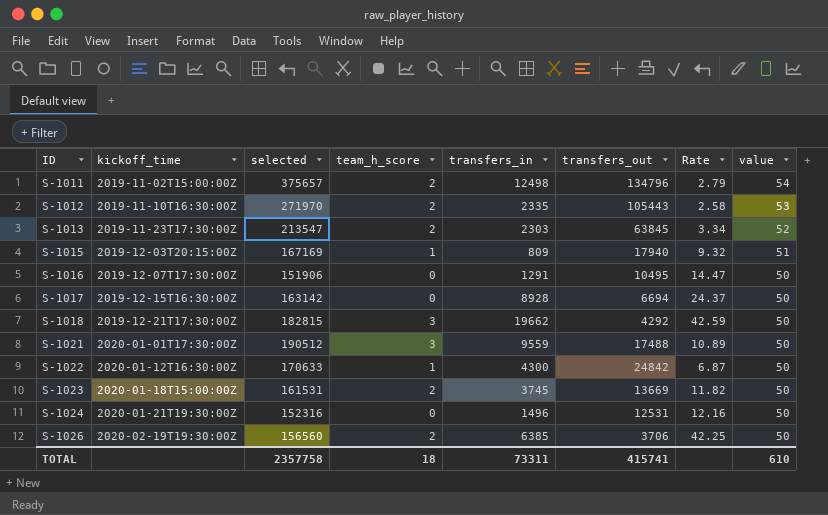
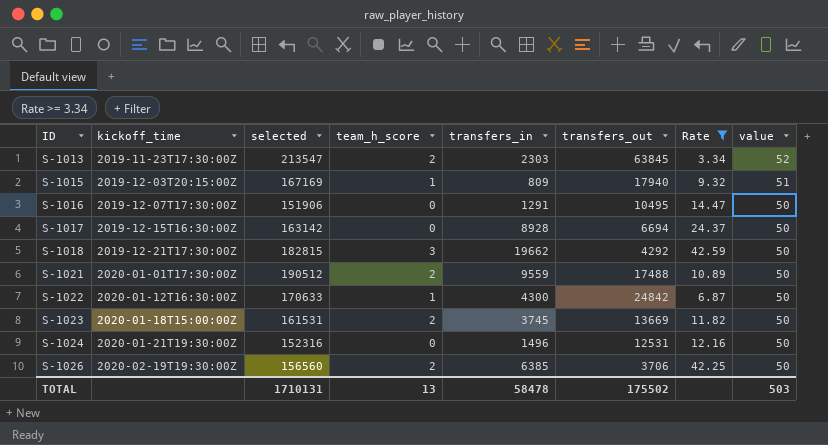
filter: none -> Rate >= 3.34
S-1021 | team_h_score: 3 -> 2
TOTAL | selected: 2357758 -> 1710131
TOTAL | team_h_score: 18 -> 13
TOTAL | transfers_in: 73311 -> 58478
TOTAL | transfers_out: 415741 -> 175502
TOTAL | value: 610 -> 503

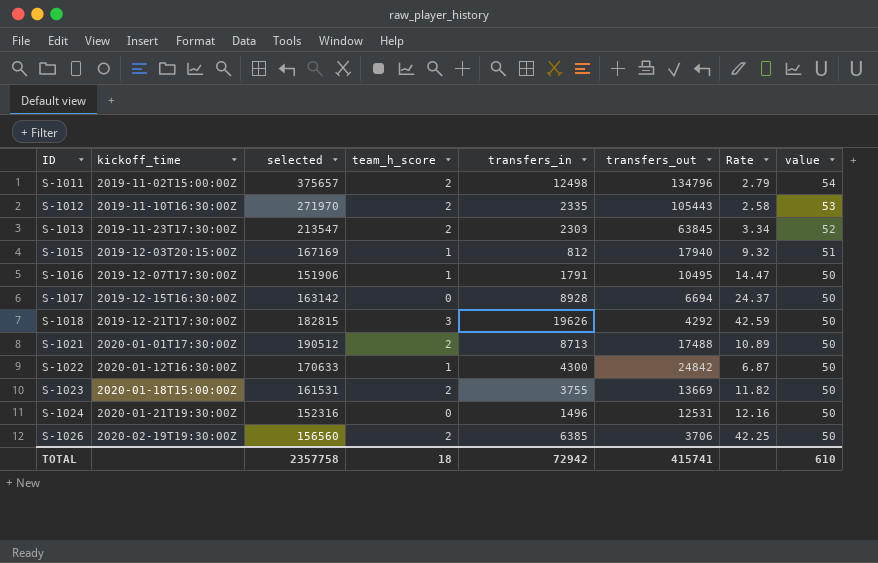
filter: Rate >= 3.34 -> none
S-1015 | transfers_in: 809 -> 812
S-1016 | team_h_score: 0 -> 1
S-1016 | transfers_in: 1291 -> 1791
S-1018 | transfers_in: 19662 -> 19626
S-1021 | transfers_in: 9559 -> 8713
S-1023 | transfers_in: 3745 -> 3755
TOTAL | selected: 1710131 -> 2357758
TOTAL | team_h_score: 13 -> 18
TOTAL | transfers_in: 58478 -> 72942
TOTAL | transfers_out: 175502 -> 415741
TOTAL | value: 503 -> 610

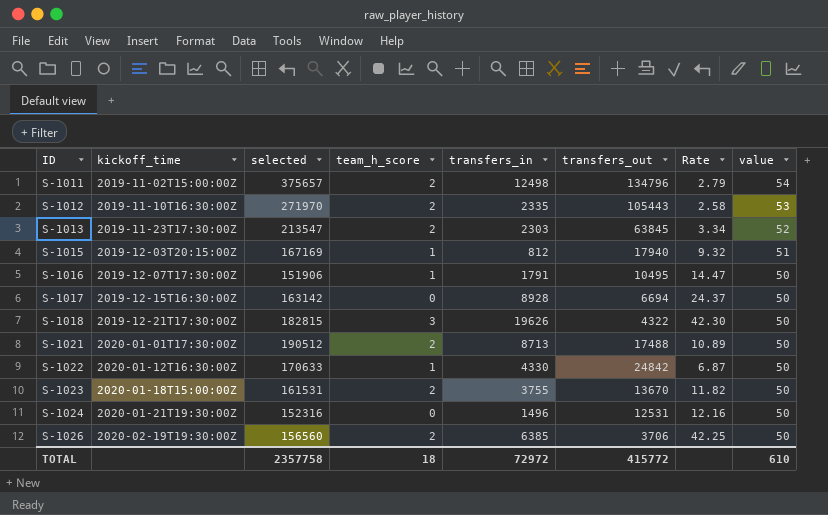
S-1018 | transfers_out: 4292 -> 4322
S-1018 | Rate: 42.59 -> 42.30
S-1022 | transfers_in: 4300 -> 4330
S-1023 | transfers_out: 13669 -> 13670
TOTAL | transfers_in: 72942 -> 72972
TOTAL | transfers_out: 415741 -> 415772

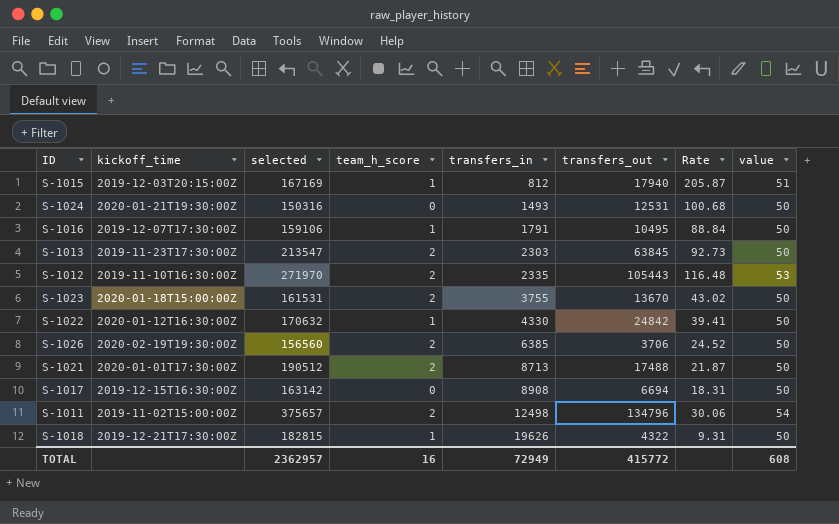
row order: ID ascending -> transfers_in ascending
column Rate | formula: [selected] / [transfers_out] -> [selected] / [transfers_in]
S-1024 | selected: 152316 -> 150316
S-1024 | transfers_in: 1496 -> 1493
S-1016 | selected: 151906 -> 159106
S-1013 | value: 52 -> 50
S-1022 | selected: 170633 -> 170632
S-1017 | transfers_in: 8928 -> 8908
S-1018 | team_h_score: 3 -> 1
TOTAL | selected: 2357758 -> 2362957
TOTAL | team_h_score: 18 -> 16
TOTAL | transfers_in: 72972 -> 72949
TOTAL | value: 610 -> 608

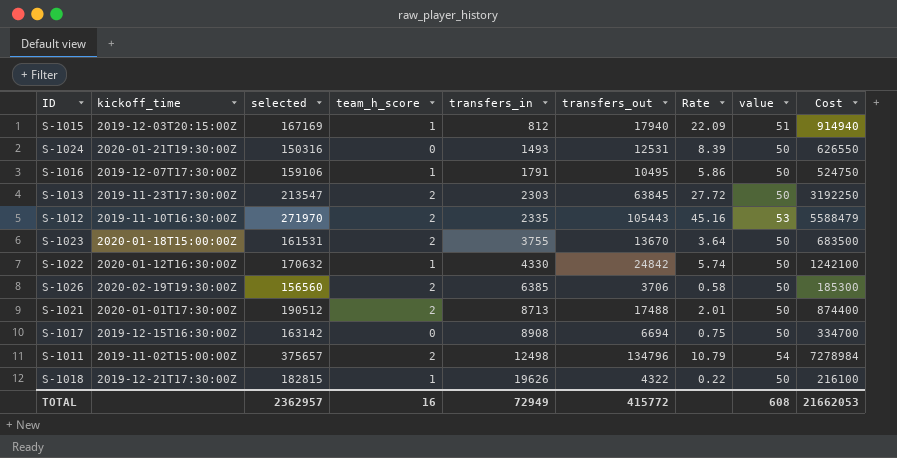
column Rate | formula: [selected] / [transfers_in] -> [transfers_out] / [transfers_in]
column Cost | formula: none -> [transfers_out] * [value]

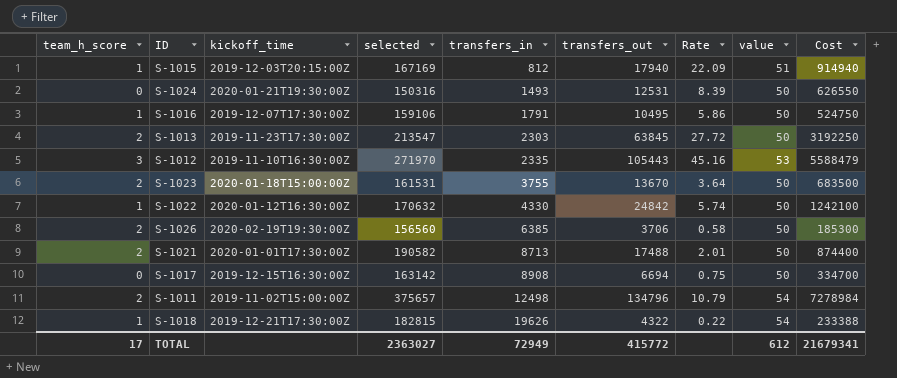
column team_h_score | position: 4 -> 1
S-1012 | team_h_score: 2 -> 3
S-1021 | selected: 190512 -> 190582
S-1018 | value: 50 -> 54
S-1018 | Cost: 216100 -> 233388
TOTAL | team_h_score: 16 -> 17
TOTAL | selected: 2362957 -> 2363027
TOTAL | value: 608 -> 612
TOTAL | Cost: 21662053 -> 21679341

